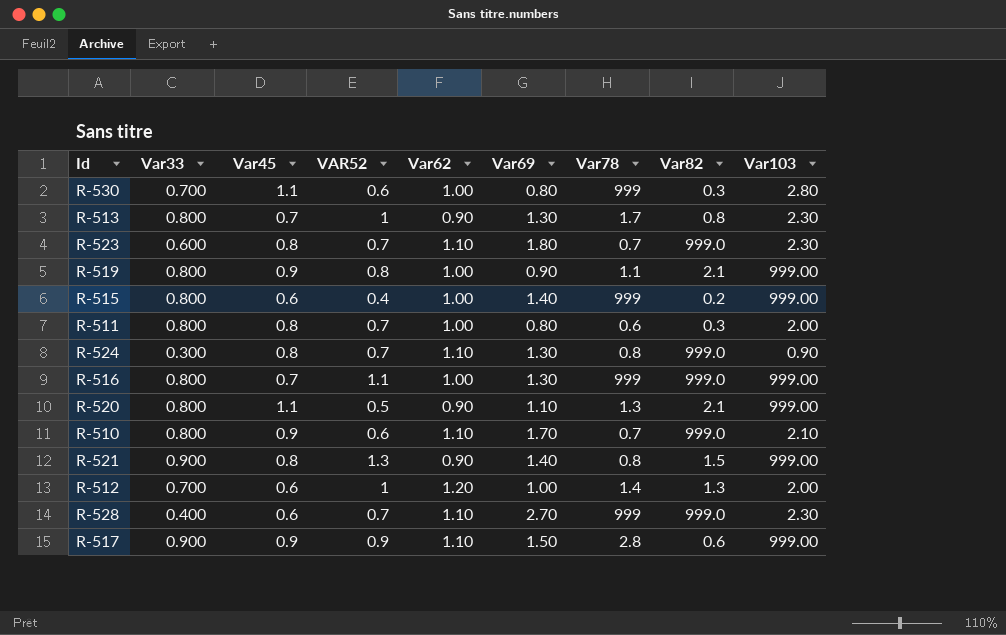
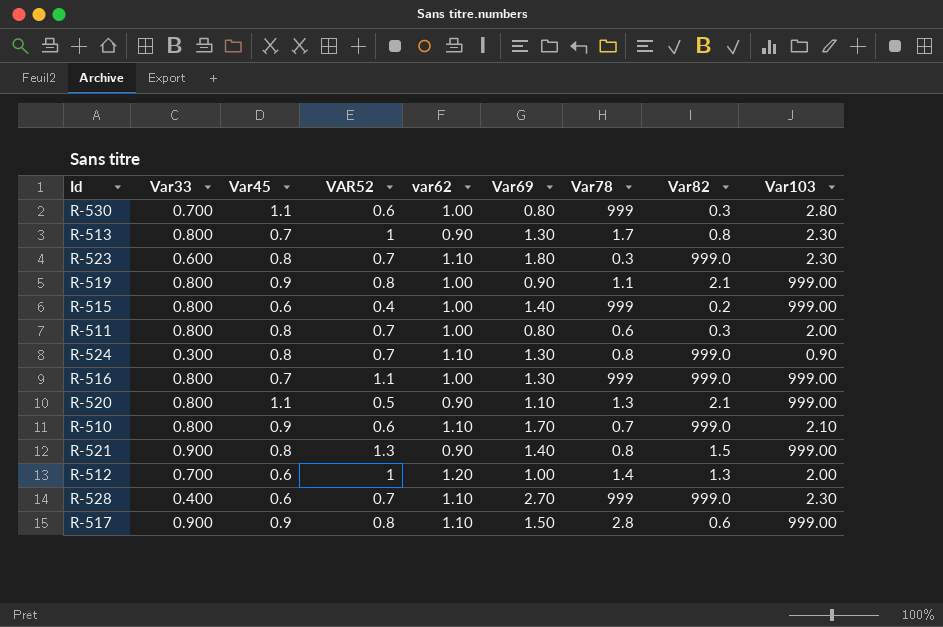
column name: Var62 -> var62
R-523 | Var78: 0.7 -> 0.3
R-517 | VAR52: 0.9 -> 0.8

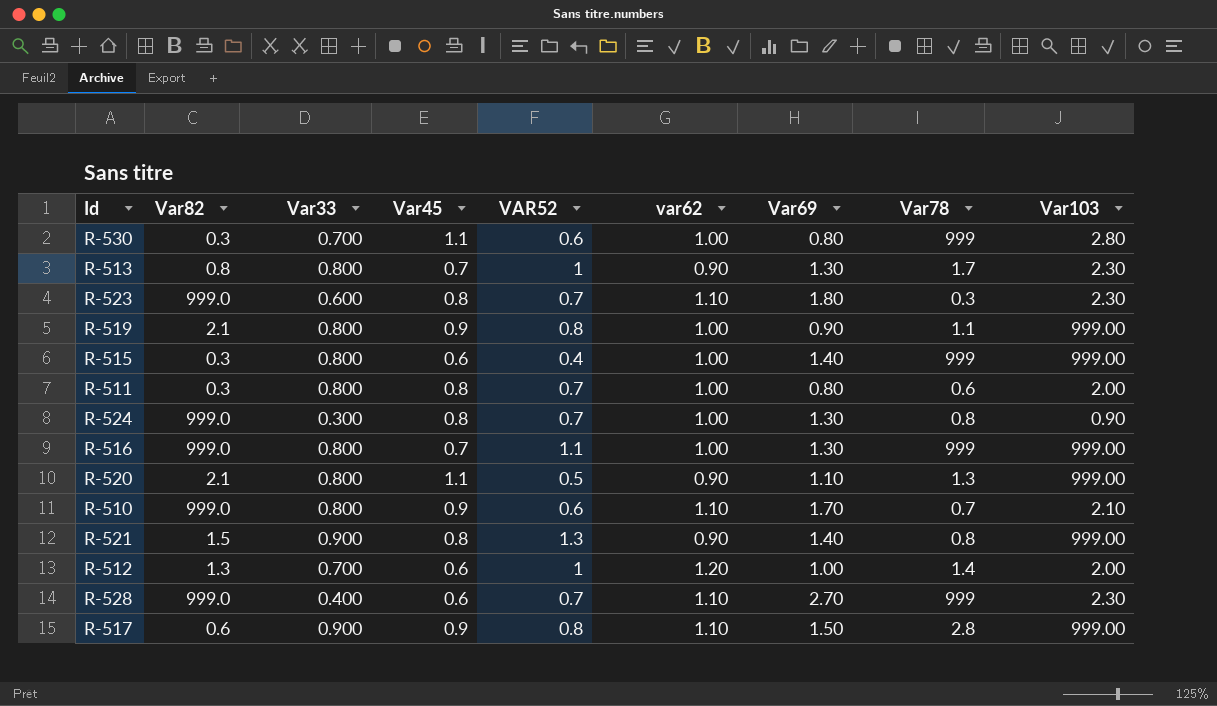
column Var82 | position: 8 -> 2
R-515 | Var82: 0.2 -> 0.3
R-524 | var62: 1.10 -> 1.00

